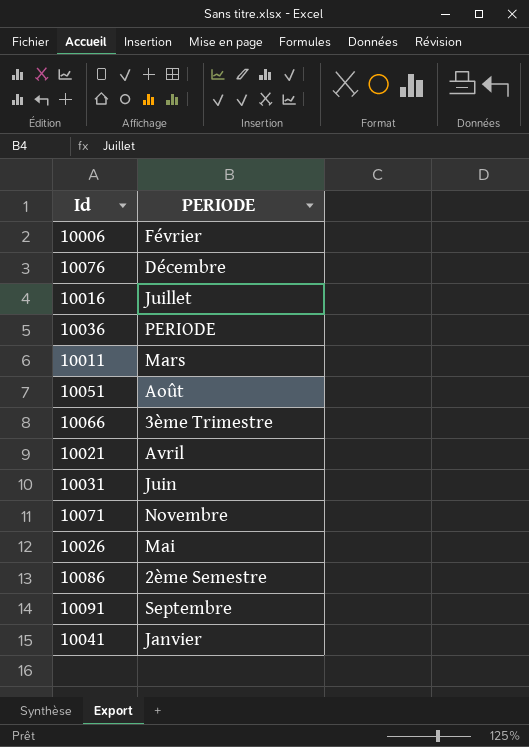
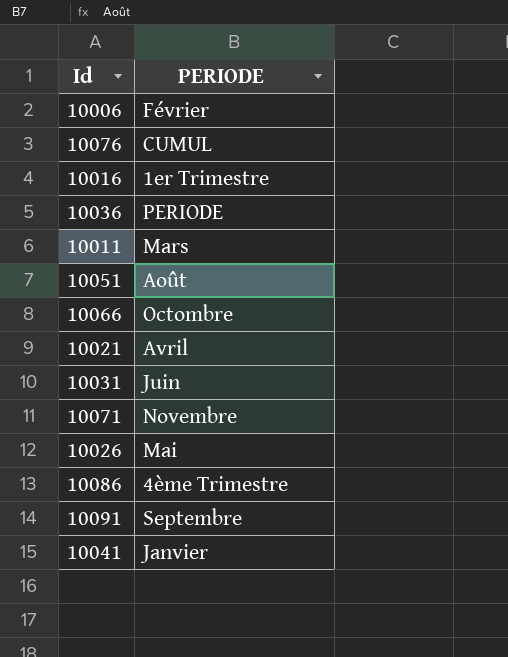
10076 | PERIODE: Décembre -> CUMUL
10016 | PERIODE: Juillet -> 1er Trimestre
10066 | PERIODE: 3ème Trimestre -> Octombre
10086 | PERIODE: 2ème Semestre -> 4ème Trimestre

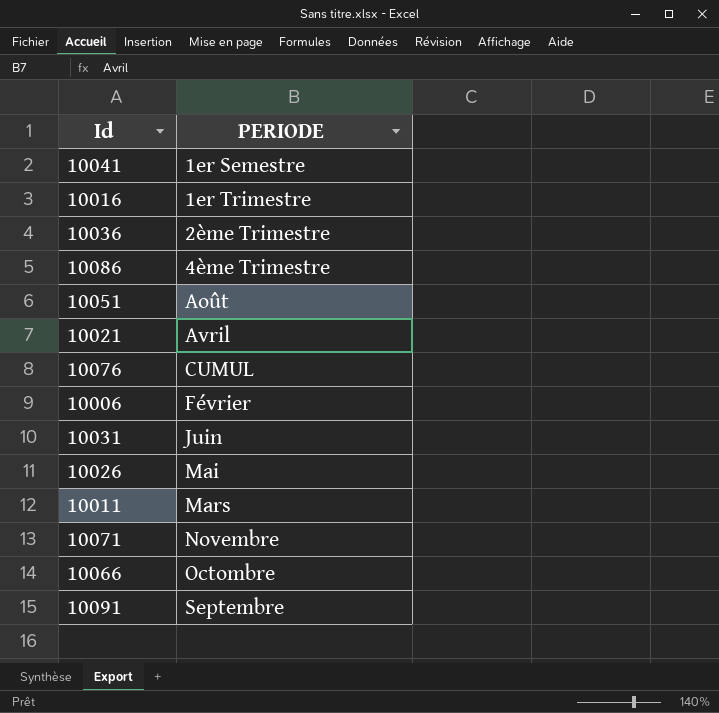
row order: none -> PERIODE ascending
10041 | PERIODE: Janvier -> 1er Semestre
10036 | PERIODE: PERIODE -> 2ème Trimestre

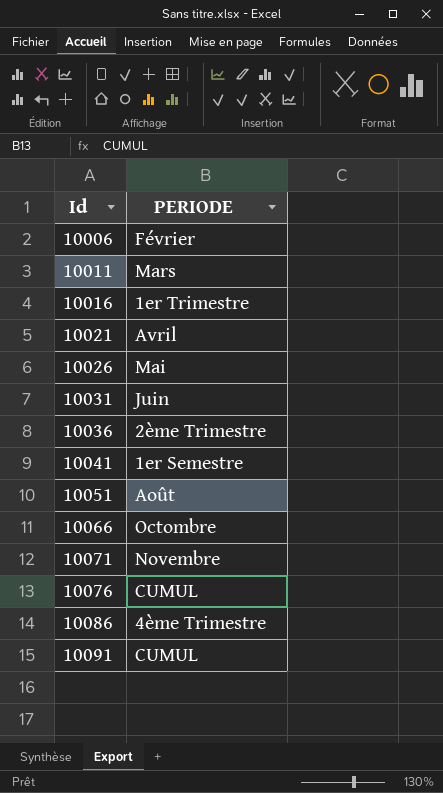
row order: PERIODE ascending -> Id ascending
10091 | PERIODE: Septembre -> CUMUL

